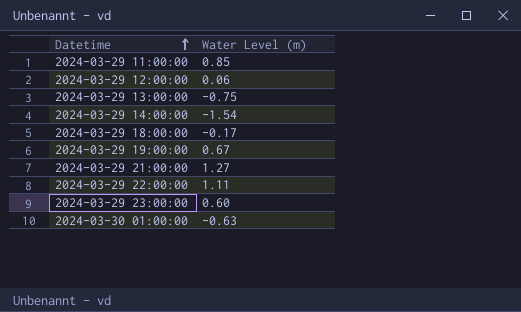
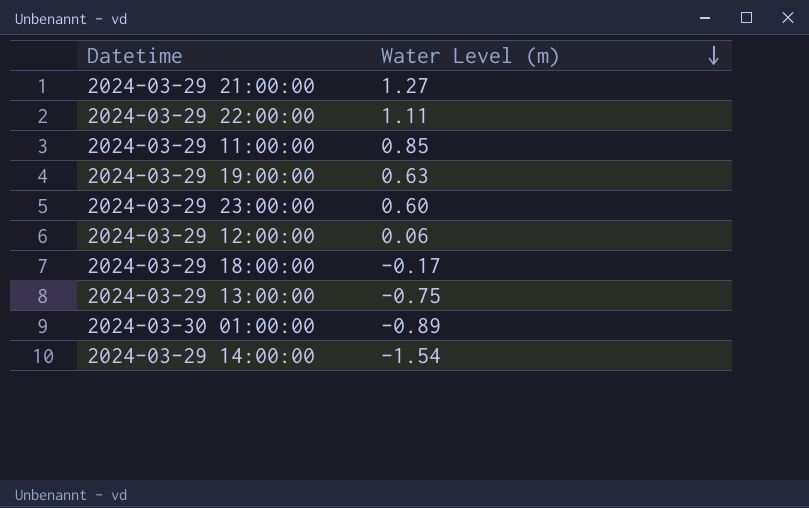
row order: Datetime ascending -> Water Level (m) descending
2024-03-29 19:00:00 | Water Level (m): 0.67 -> 0.63
2024-03-30 01:00:00 | Water Level (m): -0.63 -> -0.89

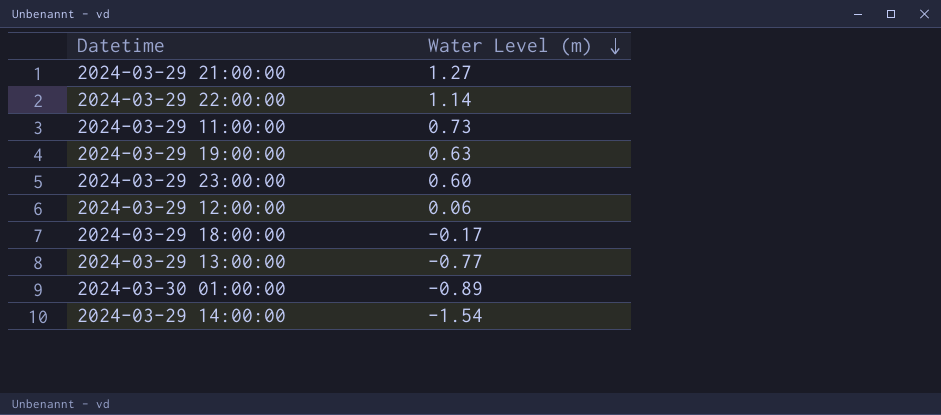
2024-03-29 22:00:00 | Water Level (m): 1.11 -> 1.14
2024-03-29 11:00:00 | Water Level (m): 0.85 -> 0.73
2024-03-29 13:00:00 | Water Level (m): -0.75 -> -0.77

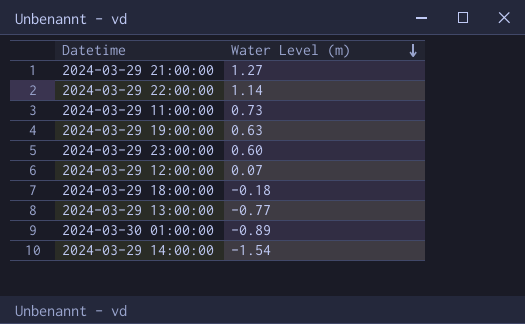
2024-03-29 12:00:00 | Water Level (m): 0.06 -> 0.07
2024-03-29 18:00:00 | Water Level (m): -0.17 -> -0.18

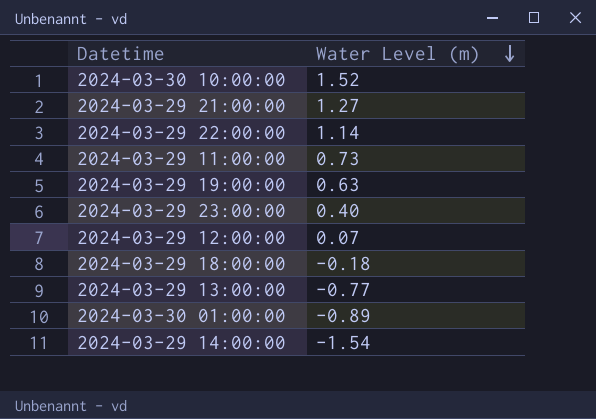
row 2024-03-30 10:00:00: none -> 1.52
2024-03-29 23:00:00 | Water Level (m): 0.60 -> 0.40

